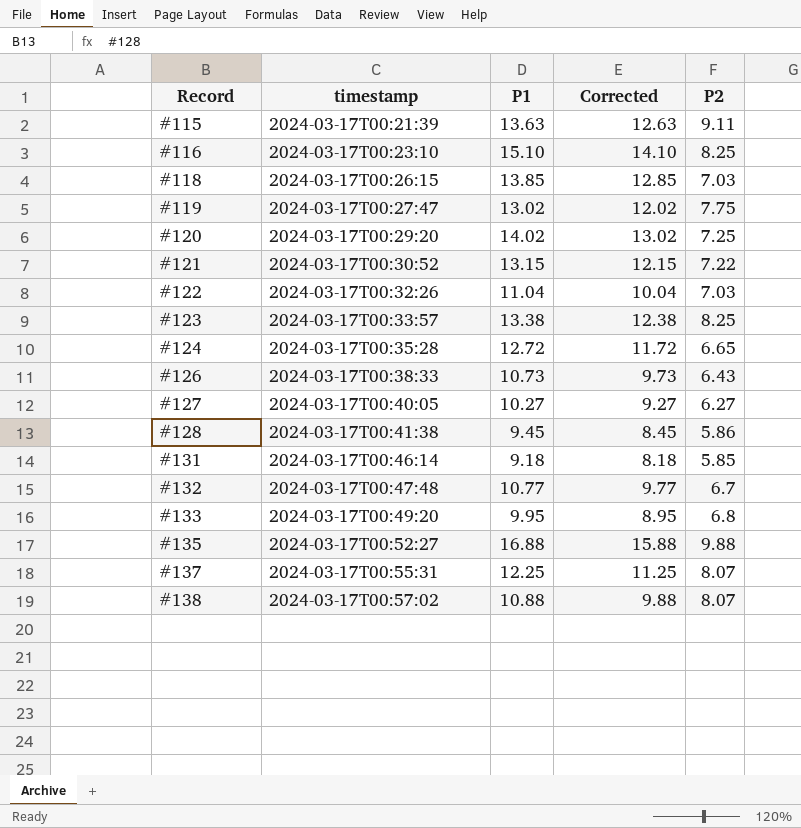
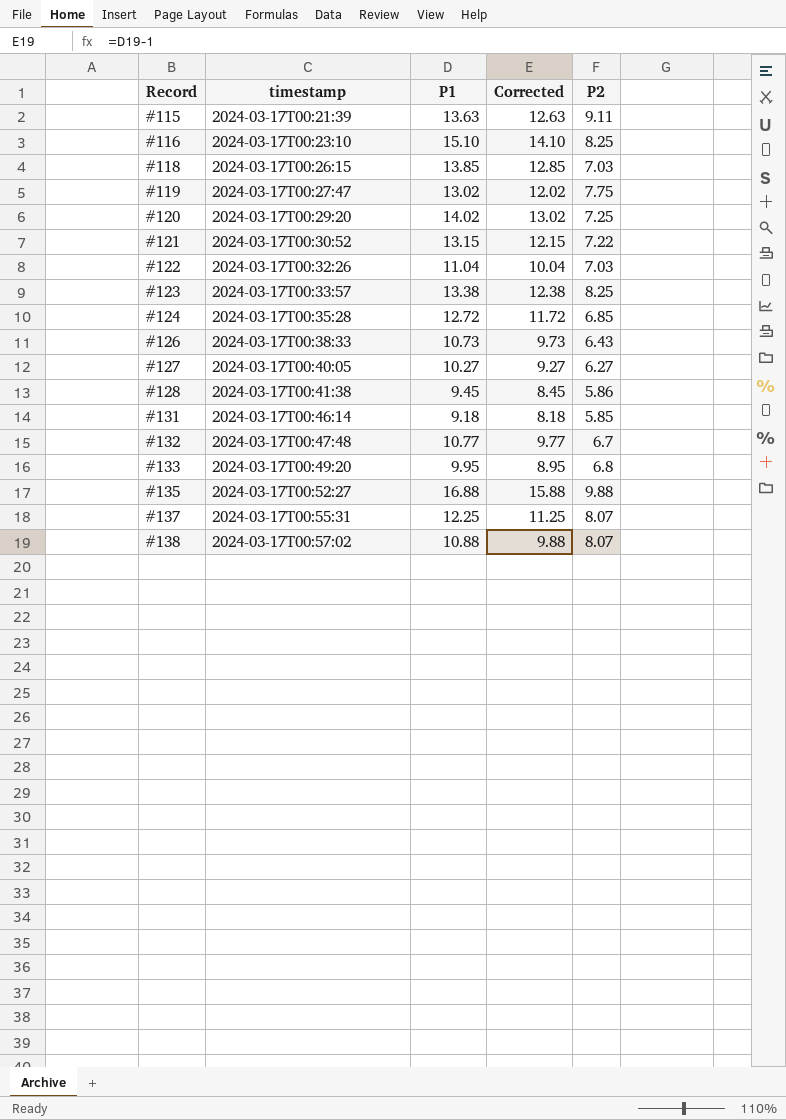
#124 | P2: 6.65 -> 6.85

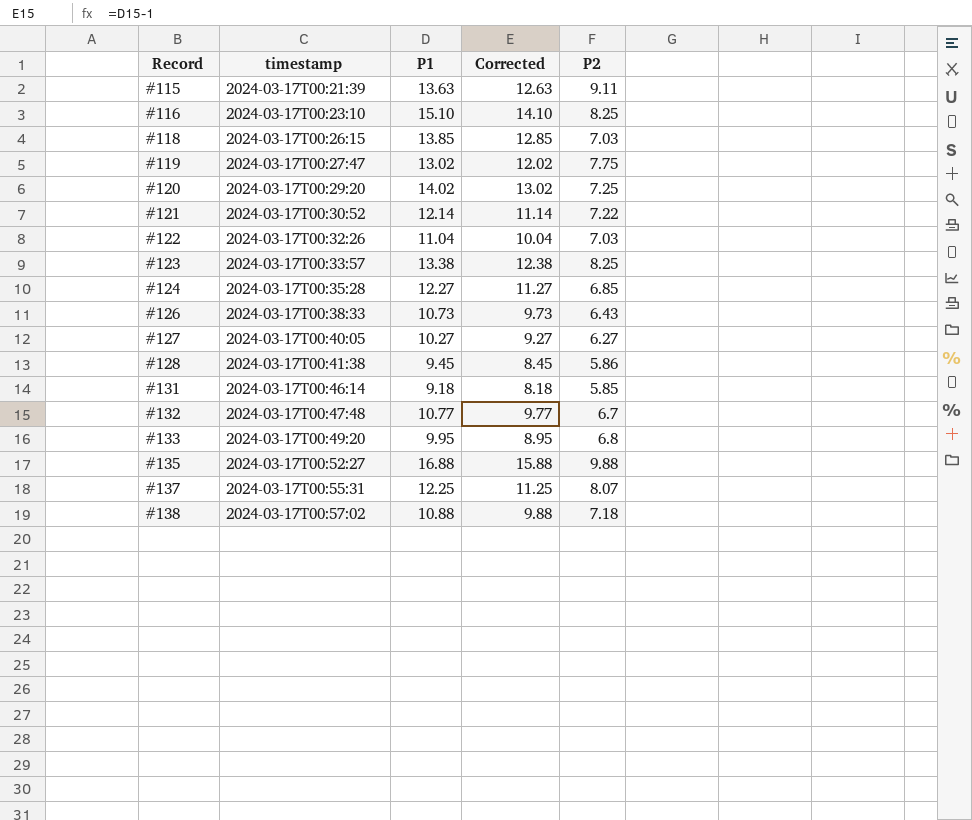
#121 | P1: 13.15 -> 12.14
#121 | Corrected: 12.15 -> 11.14
#124 | P1: 12.72 -> 12.27
#124 | Corrected: 11.72 -> 11.27
#138 | P2: 8.07 -> 7.18

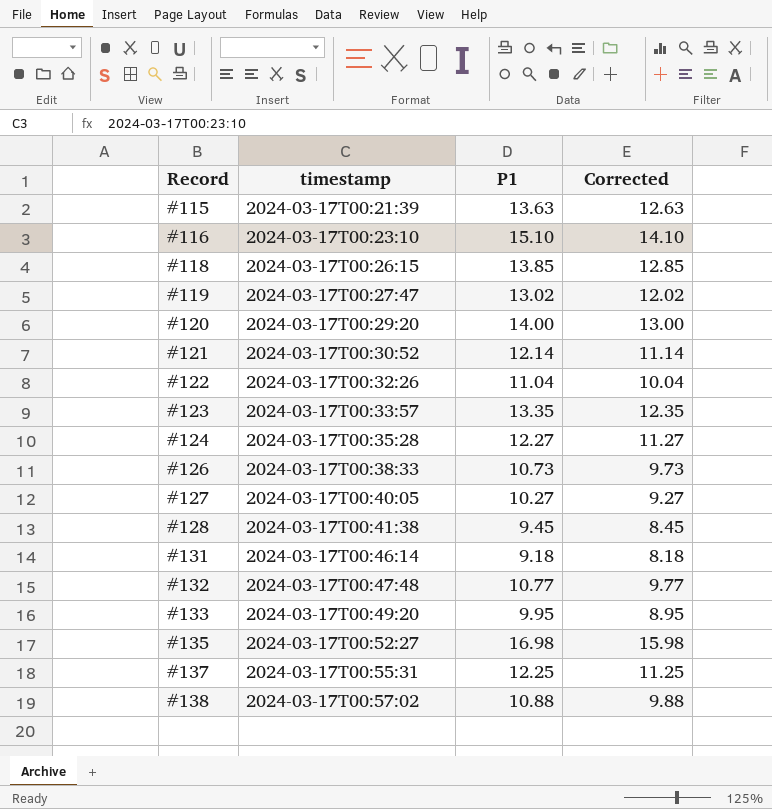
column P2 | position: 5 -> none
#120 | P1: 14.02 -> 14.00
#120 | Corrected: 13.02 -> 13.00
#123 | P1: 13.38 -> 13.35
#123 | Corrected: 12.38 -> 12.35
#135 | P1: 16.88 -> 16.98
#135 | Corrected: 15.88 -> 15.98

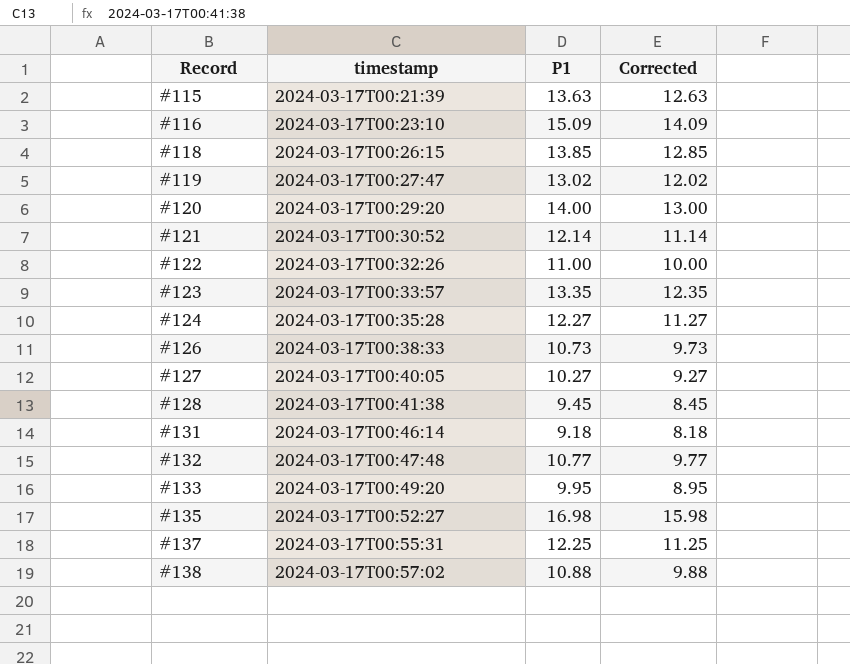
#116 | P1: 15.10 -> 15.09
#116 | Corrected: 14.10 -> 14.09
#122 | P1: 11.04 -> 11.00
#122 | Corrected: 10.04 -> 10.00

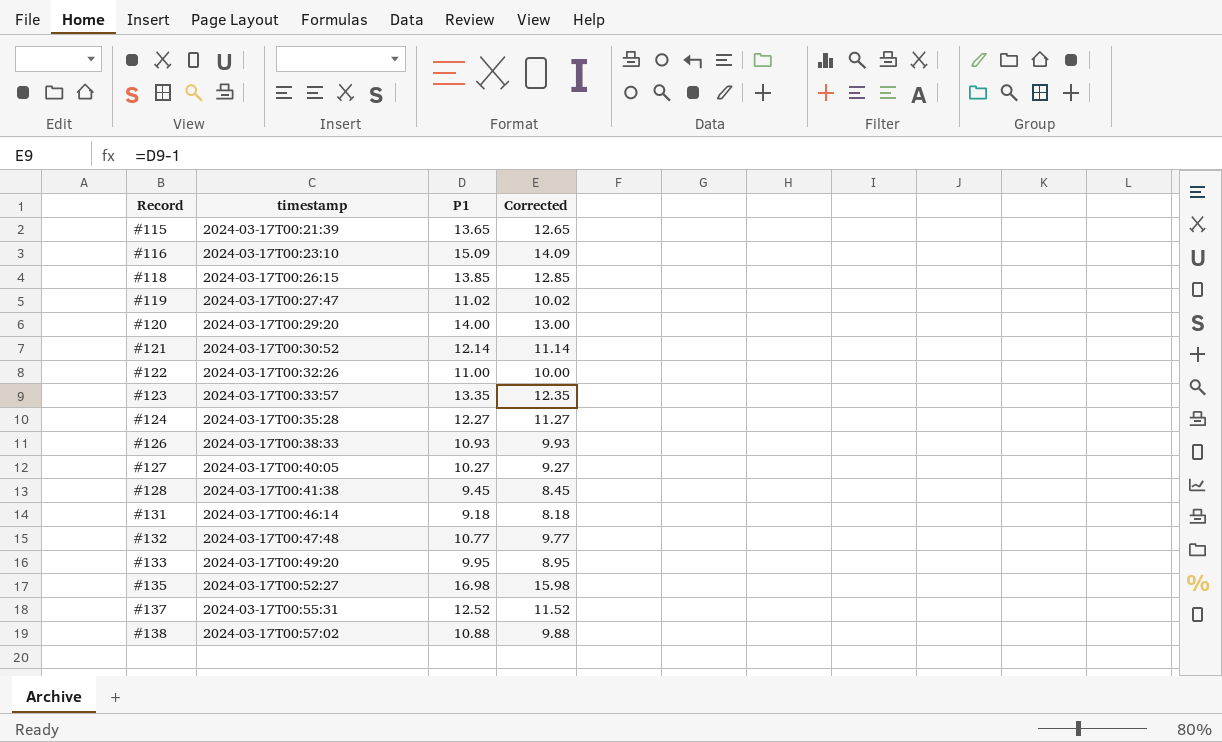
#115 | P1: 13.63 -> 13.65
#115 | Corrected: 12.63 -> 12.65
#119 | P1: 13.02 -> 11.02
#119 | Corrected: 12.02 -> 10.02
#126 | P1: 10.73 -> 10.93
#126 | Corrected: 9.73 -> 9.93
#137 | P1: 12.25 -> 12.52
#137 | Corrected: 11.25 -> 11.52

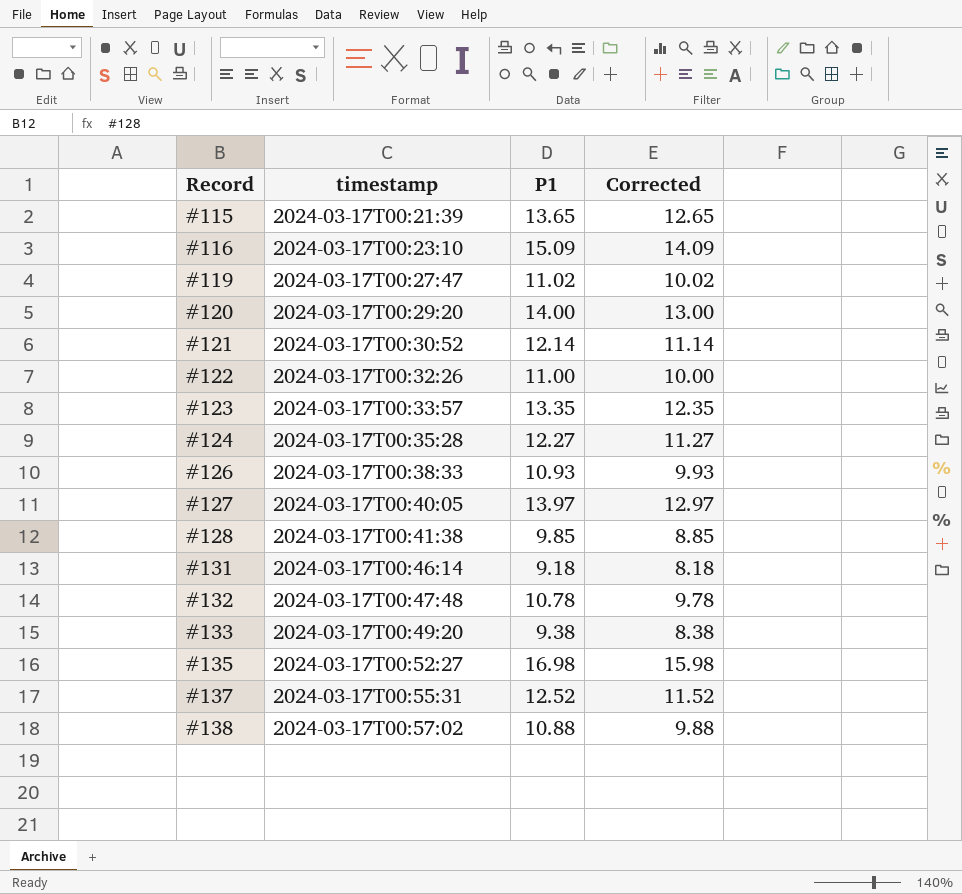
row #118: 2024-03-17T00:26:15 | 13.85 | 12.85 -> none
#127 | P1: 10.27 -> 13.97
#127 | Corrected: 9.27 -> 12.97
#128 | P1: 9.45 -> 9.85
#128 | Corrected: 8.45 -> 8.85
#132 | P1: 10.77 -> 10.78
#132 | Corrected: 9.77 -> 9.78
#133 | P1: 9.95 -> 9.38
#133 | Corrected: 8.95 -> 8.38

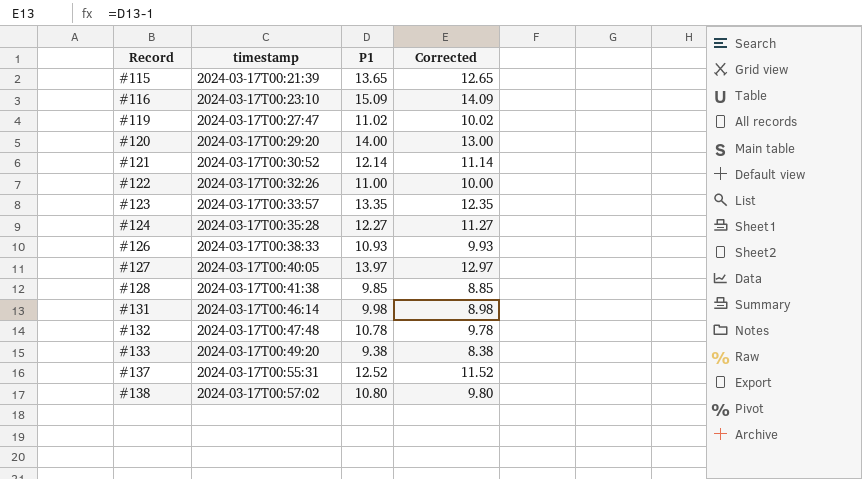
row #135: 2024-03-17T00:52:27 | 16.98 | 15.98 -> none
#131 | P1: 9.18 -> 9.98
#131 | Corrected: 8.18 -> 8.98
#138 | P1: 10.88 -> 10.80
#138 | Corrected: 9.88 -> 9.80

